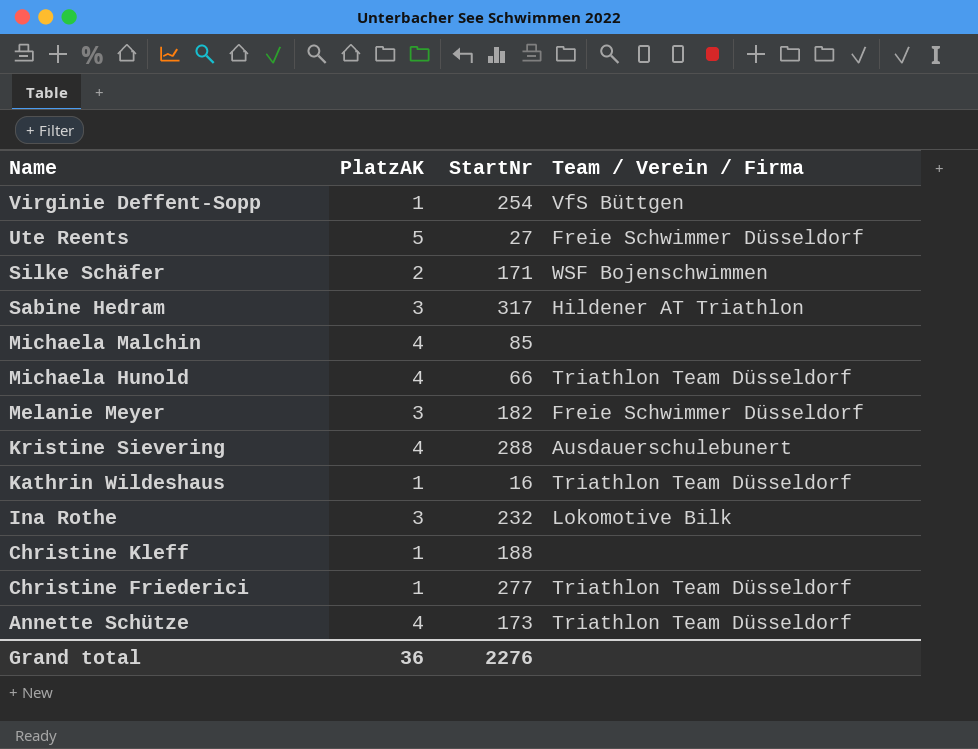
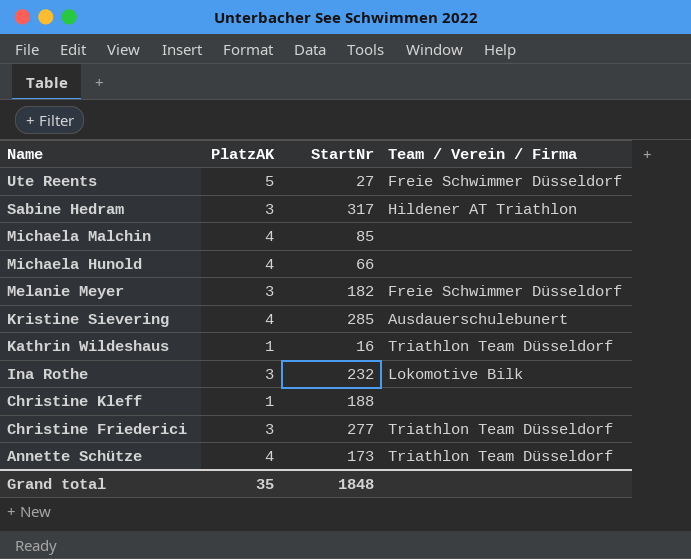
row Virginie Deffent-Sopp: 1 | 254 | VfS Büttgen -> none
row Silke Schäfer: 2 | 171 | WSF Bojenschwimmen -> none
Michaela Hunold | Team / Verein / Firma: Triathlon Team Düsseldorf -> none
Kristine Sievering | StartNr: 288 -> 285
Christine Friederici | PlatzAK: 1 -> 3
Grand total | PlatzAK: 36 -> 35
Grand total | StartNr: 2276 -> 1848

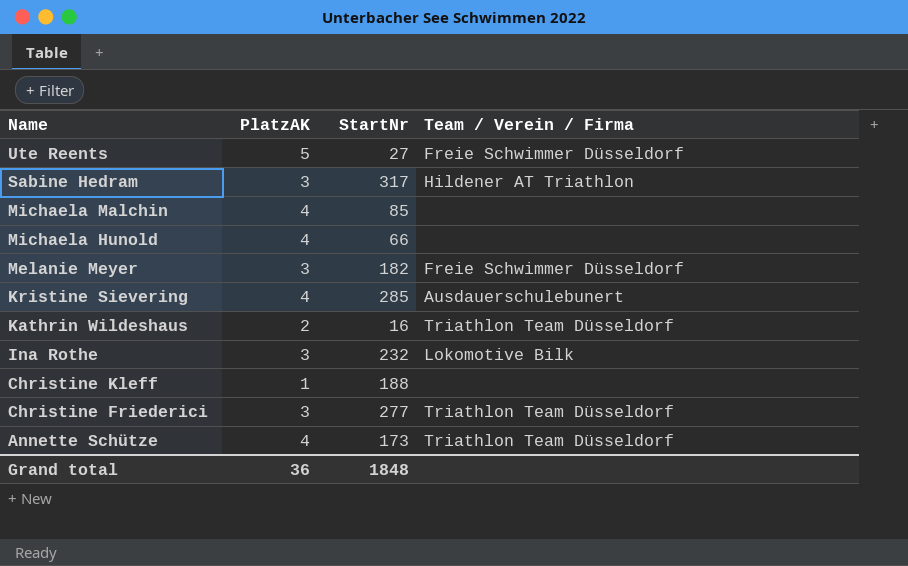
Kathrin Wildeshaus | PlatzAK: 1 -> 2
Grand total | PlatzAK: 35 -> 36

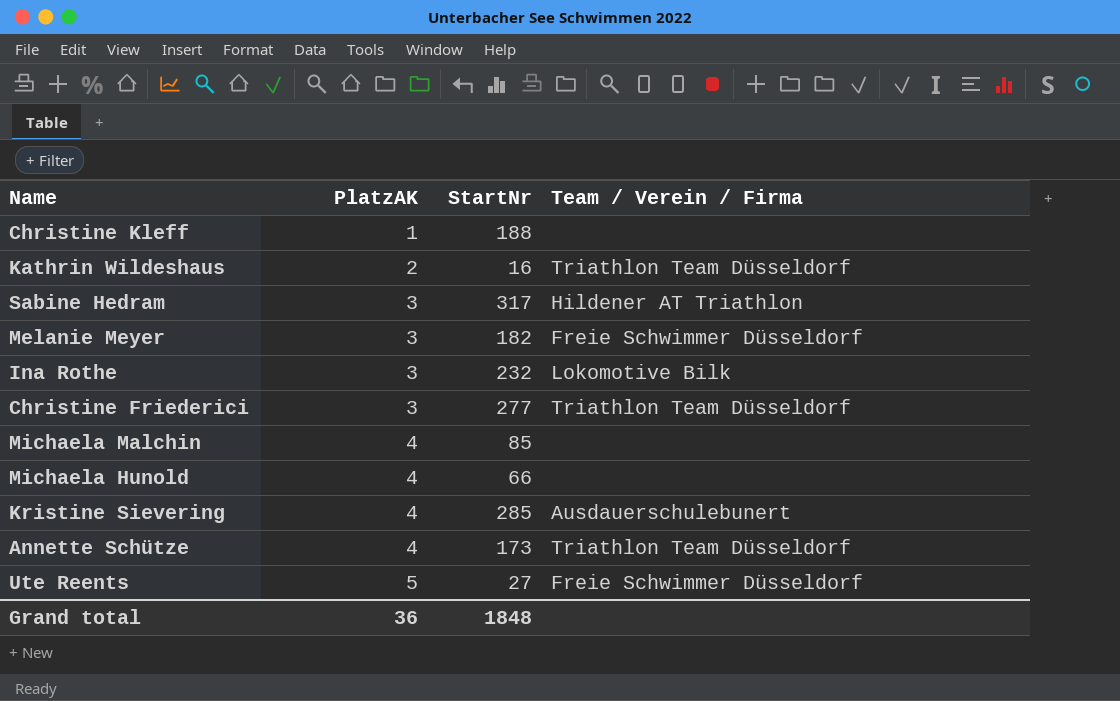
row order: Name descending -> PlatzAK ascending

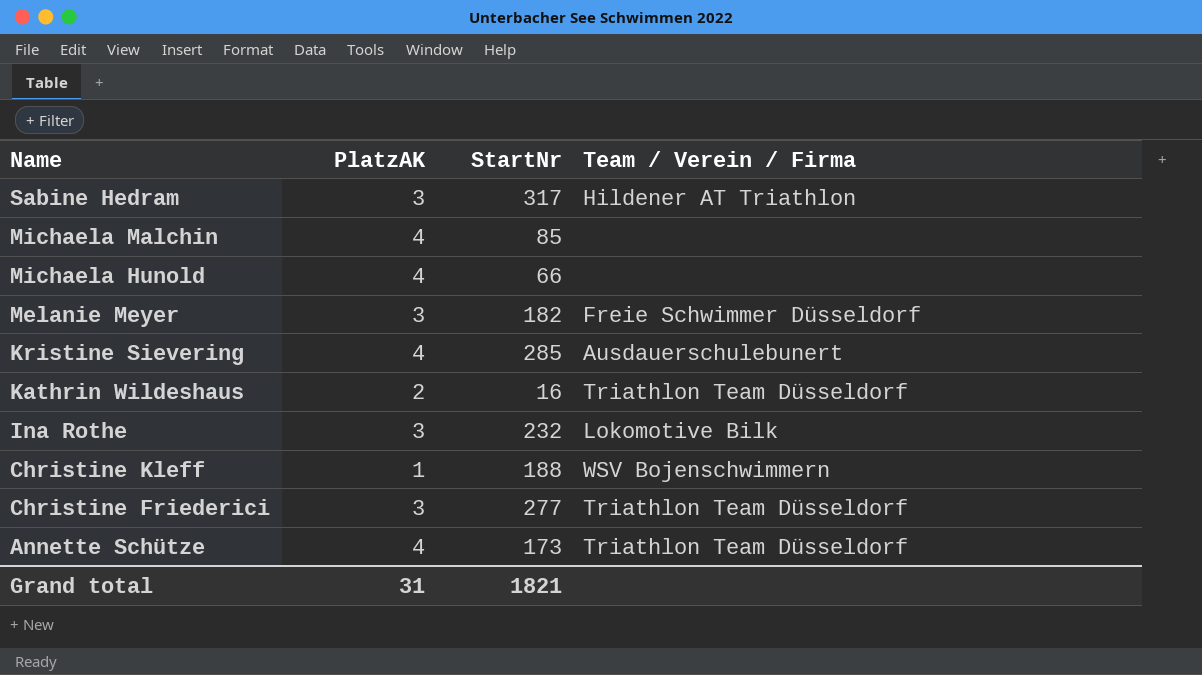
row order: PlatzAK ascending -> Name descending
row Ute Reents: 5 | 27 | Freie Schwimmer Düsseldorf -> none
Christine Kleff | Team / Verein / Firma: none -> WSV Bojenschwimmern
Grand total | PlatzAK: 36 -> 31
Grand total | StartNr: 1848 -> 1821

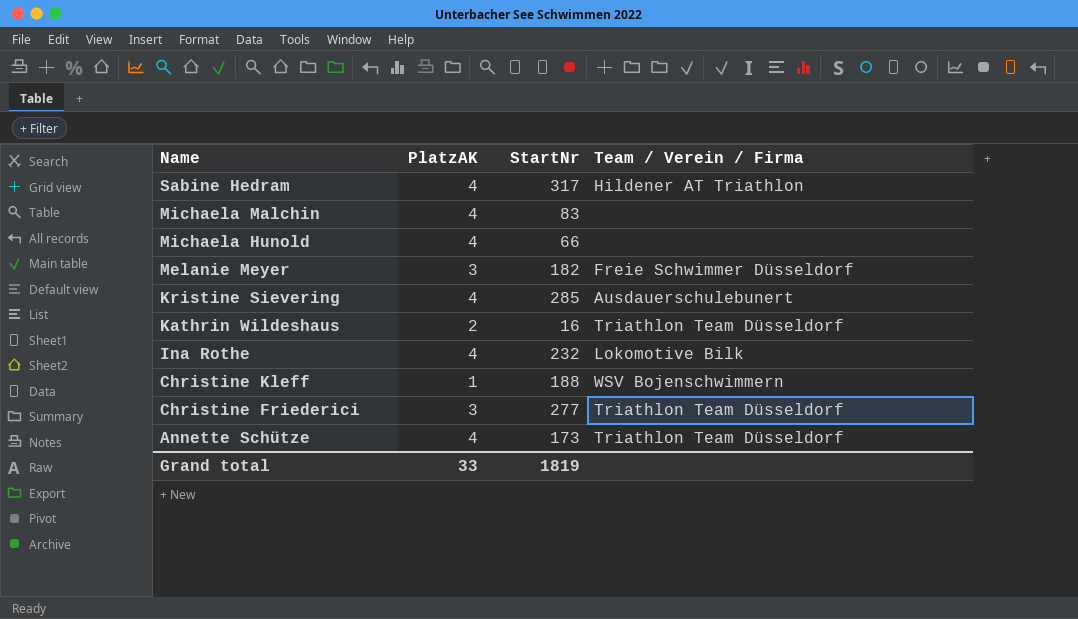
Sabine Hedram | PlatzAK: 3 -> 4
Michaela Malchin | StartNr: 85 -> 83
Ina Rothe | PlatzAK: 3 -> 4
Grand total | PlatzAK: 31 -> 33
Grand total | StartNr: 1821 -> 1819

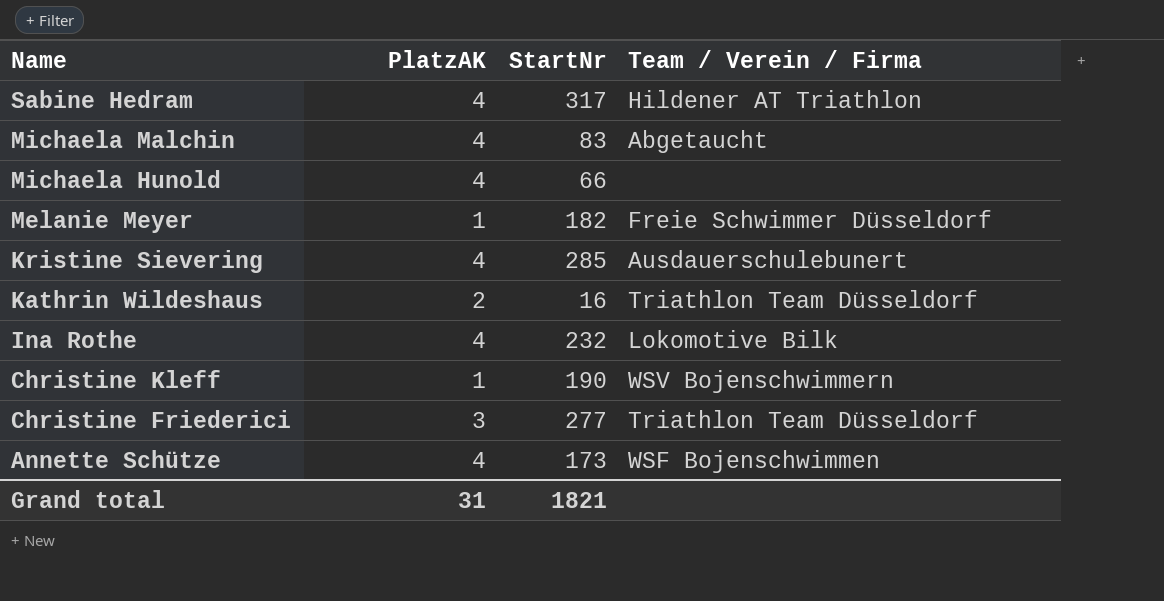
Michaela Malchin | Team / Verein / Firma: none -> Abgetaucht
Melanie Meyer | PlatzAK: 3 -> 1
Christine Kleff | StartNr: 188 -> 190
Annette Schütze | Team / Verein / Firma: Triathlon Team Düsseldorf -> WSF Bojenschwimmen
Grand total | PlatzAK: 33 -> 31
Grand total | StartNr: 1819 -> 1821

